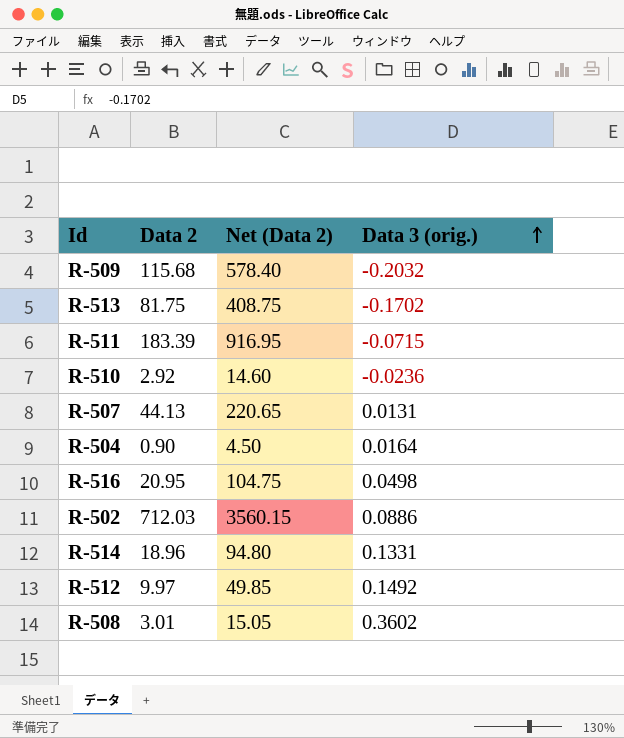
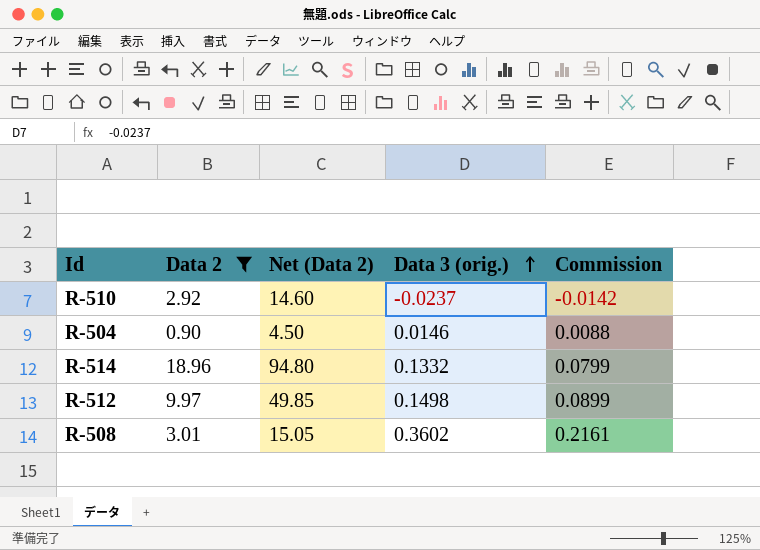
filter: none -> Data 2 <= 18.96
column Commission | formula: none -> [Data 3 (orig.)] * 0.6
R-510 | Data 3 (orig.): -0.0236 -> -0.0237
R-504 | Data 3 (orig.): 0.0164 -> 0.0146
R-514 | Data 3 (orig.): 0.1331 -> 0.1332
R-512 | Data 3 (orig.): 0.1492 -> 0.1498

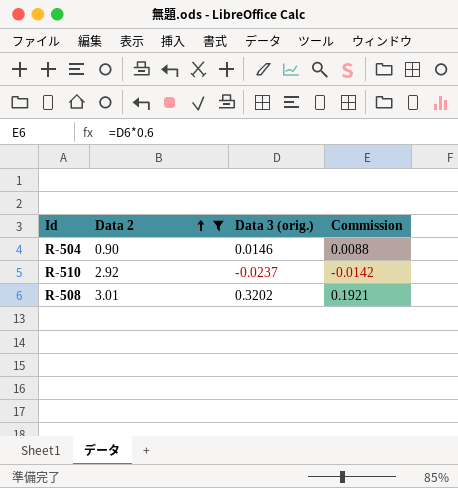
row order: Data 3 (orig.) ascending -> Data 2 ascending
column Net (Data 2) | formula: [Data 2] * 5 -> none
row R-514: 18.96 | 94.80 | 0.1332 | 0.0799 -> none
row R-512: 9.97 | 49.85 | 0.1498 | 0.0899 -> none
R-508 | Data 3 (orig.): 0.3602 -> 0.3202
R-508 | Commission: 0.2161 -> 0.1921

